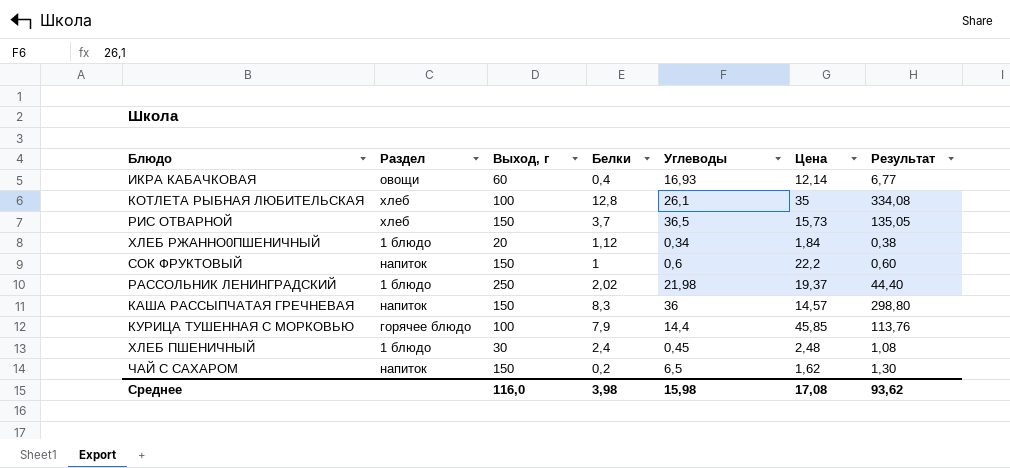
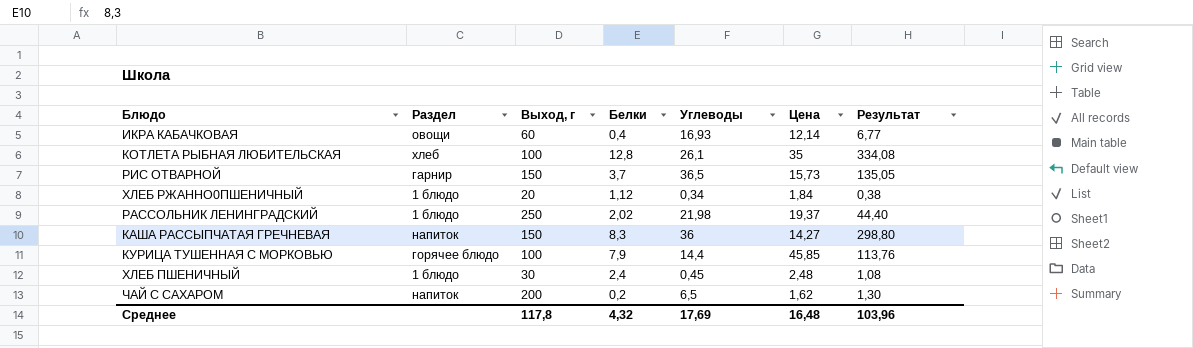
row СОК ФРУКТОВЫЙ: напиток | 150 | 1 | 0,6 | 22,2 | 0,60 -> none
РИС ОТВАРНОЙ | Раздел: хлеб -> гарнир
КАША РАССЫПЧАТАЯ ГРЕЧНЕВАЯ | Цена: 14,57 -> 14,27
ЧАЙ С САХАРОМ | Выход, г: 150 -> 200
Среднее | Выход, г: 116,0 -> 117,8
Среднее | Белки: 3,98 -> 4,32
Среднее | Углеводы: 15,98 -> 17,69
Среднее | Цена: 17,08 -> 16,48
Среднее | Результат: 93,62 -> 103,96

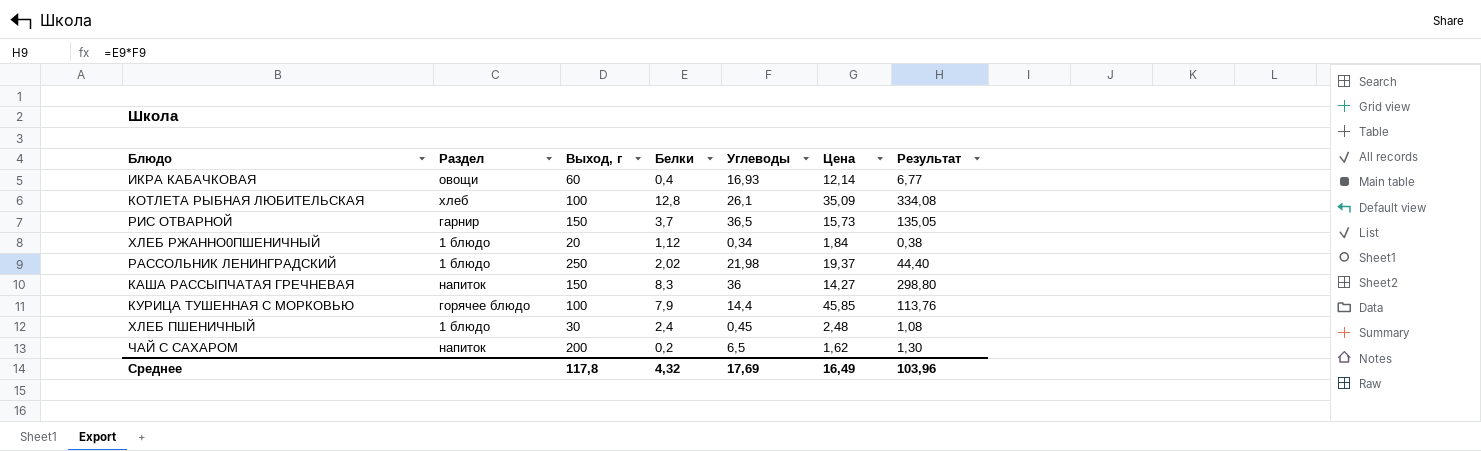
КОТЛЕТА РЫБНАЯ ЛЮБИТЕЛЬСКАЯ | Цена: 35 -> 35,09
Среднее | Цена: 16,48 -> 16,49

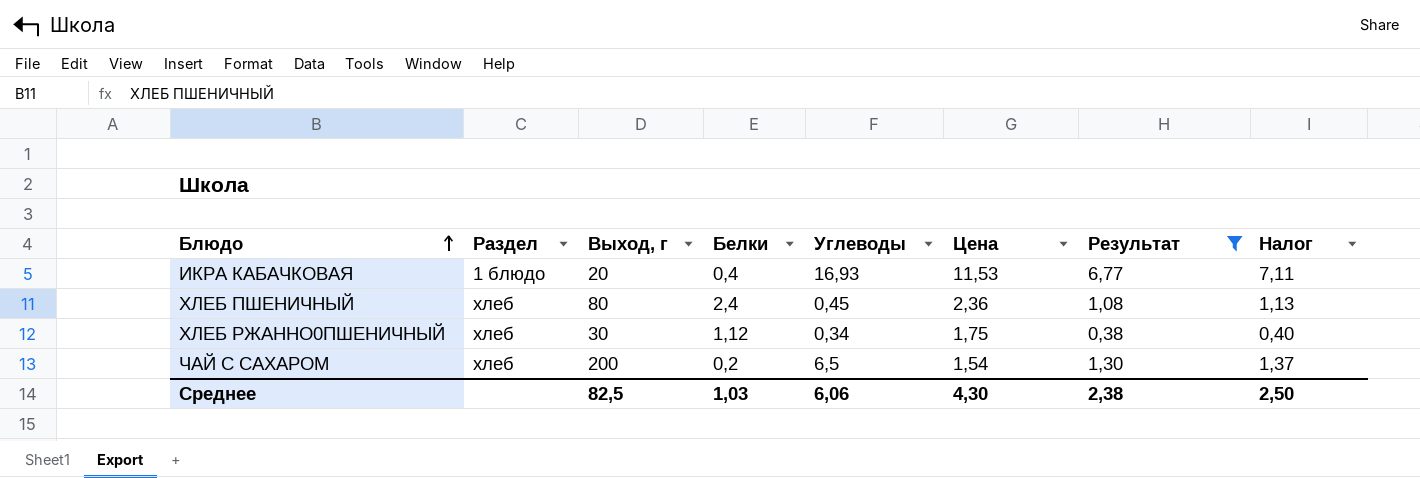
filter: none -> Результат <= 6,77
row order: none -> Блюдо ascending
column Налог | formula: none -> [Результат] * 1,05
ИКРА КАБАЧКОВАЯ | Раздел: овощи -> 1 блюдо
ИКРА КАБАЧКОВАЯ | Выход, г: 60 -> 20
ИКРА КАБАЧКОВАЯ | Цена: 12,14 -> 11,53
ХЛЕБ ПШЕНИЧНЫЙ | Раздел: 1 блюдо -> хлеб
ХЛЕБ ПШЕНИЧНЫЙ | Выход, г: 30 -> 80
ХЛЕБ ПШЕНИЧНЫЙ | Цена: 2,48 -> 2,36
ХЛЕБ РЖАННО0ПШЕНИЧНЫЙ | Раздел: 1 блюдо -> хлеб
ХЛЕБ РЖАННО0ПШЕНИЧНЫЙ | Выход, г: 20 -> 30
ХЛЕБ РЖАННО0ПШЕНИЧНЫЙ | Цена: 1,84 -> 1,75
ЧАЙ С САХАРОМ | Раздел: напиток -> хлеб
ЧАЙ С САХАРОМ | Цена: 1,62 -> 1,54
Среднее | Выход, г: 117,8 -> 82,5
Среднее | Белки: 4,32 -> 1,03
Среднее | Углеводы: 17,69 -> 6,06
Среднее | Цена: 16,49 -> 4,30
Среднее | Результат: 103,96 -> 2,38

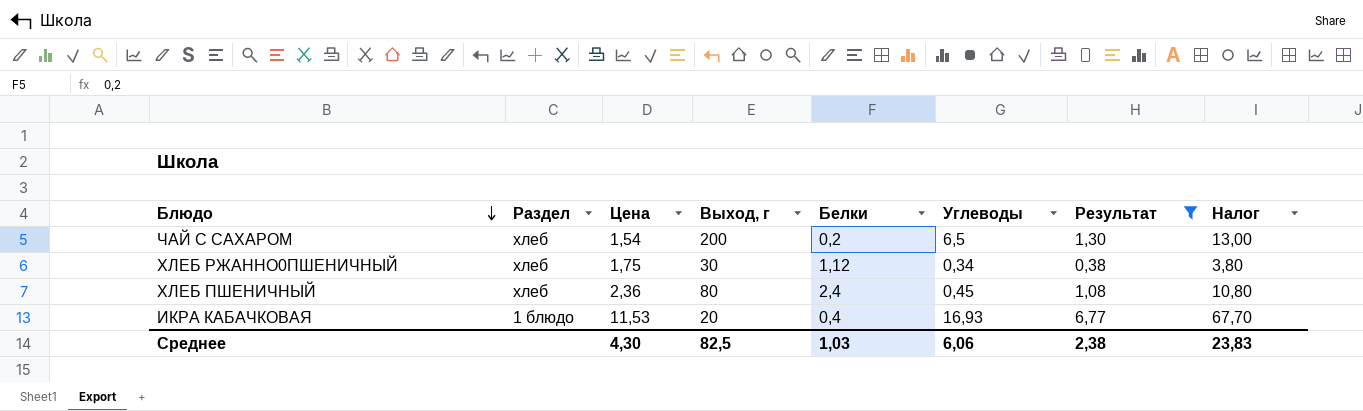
row order: Блюдо ascending -> Блюдо descending
column Цена | position: 6 -> 3
column Налог | formula: [Результат] * 1,05 -> [Результат] * 10
Среднее | Налог: 2,50 -> 23,83

